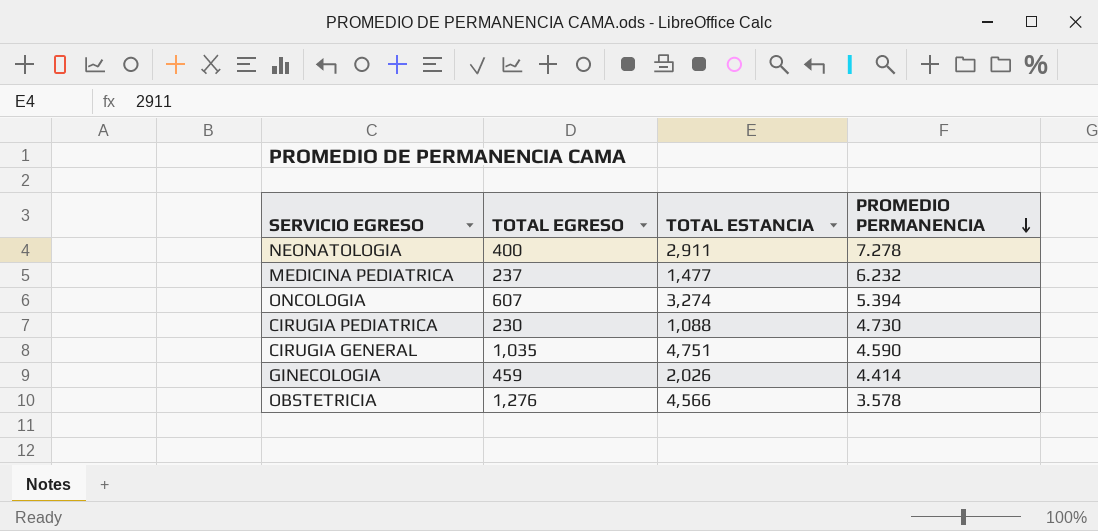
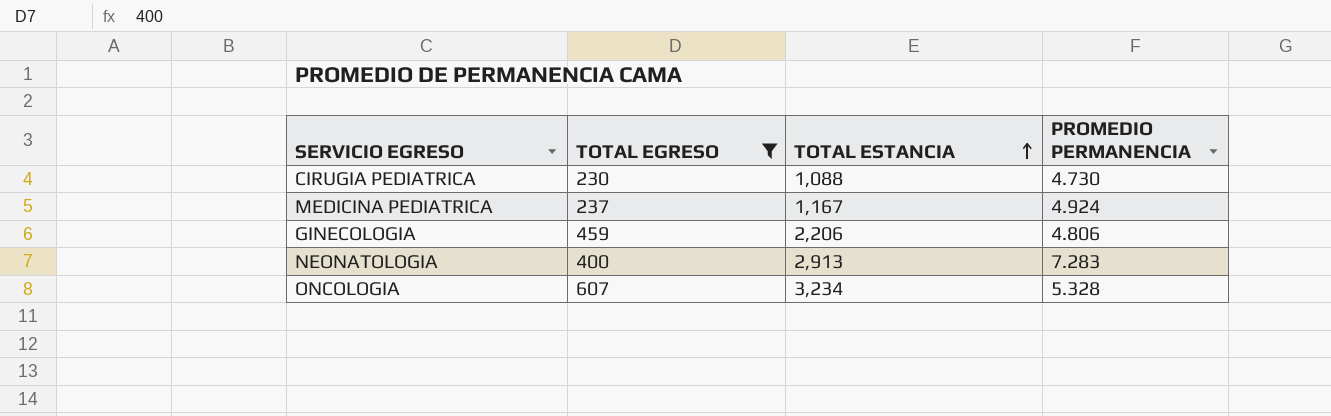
filter: none -> TOTAL EGRESO <= 607
row order: PROMEDIO PERMANENCIA descending -> TOTAL ESTANCIA ascending
MEDICINA PEDIATRICA | TOTAL ESTANCIA: 1,477 -> 1,167
MEDICINA PEDIATRICA | PROMEDIO PERMANENCIA: 6.232 -> 4.924
GINECOLOGIA | TOTAL ESTANCIA: 2,026 -> 2,206
GINECOLOGIA | PROMEDIO PERMANENCIA: 4.414 -> 4.806
NEONATOLOGIA | TOTAL ESTANCIA: 2,911 -> 2,913
NEONATOLOGIA | PROMEDIO PERMANENCIA: 7.278 -> 7.283
ONCOLOGIA | TOTAL ESTANCIA: 3,274 -> 3,234
ONCOLOGIA | PROMEDIO PERMANENCIA: 5.394 -> 5.328

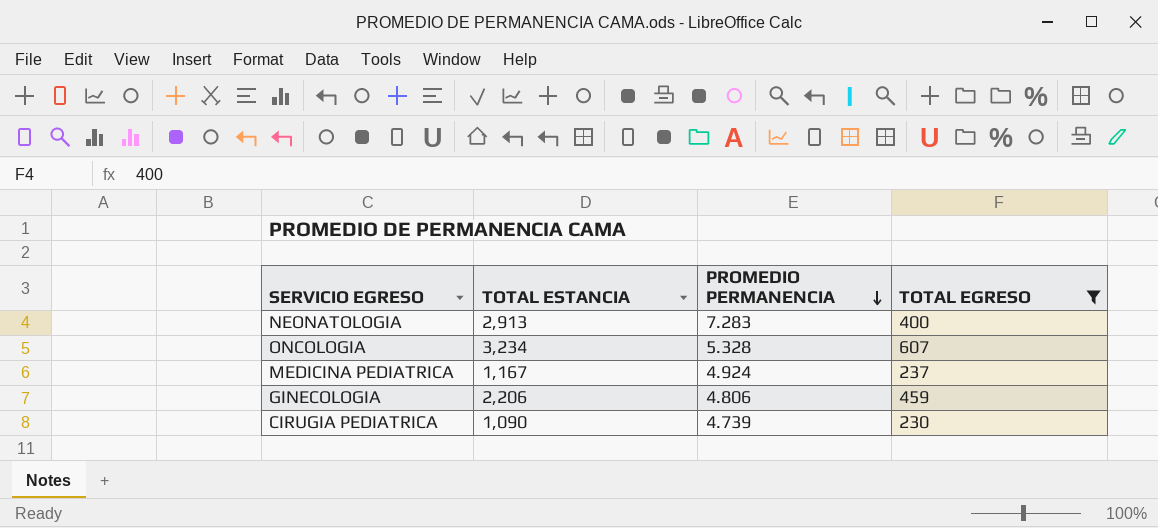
row order: TOTAL ESTANCIA ascending -> PROMEDIO PERMANENCIA descending
column TOTAL EGRESO | position: 2 -> 4
CIRUGIA PEDIATRICA | TOTAL ESTANCIA: 1,088 -> 1,090
CIRUGIA PEDIATRICA | PROMEDIO PERMANENCIA: 4.730 -> 4.739

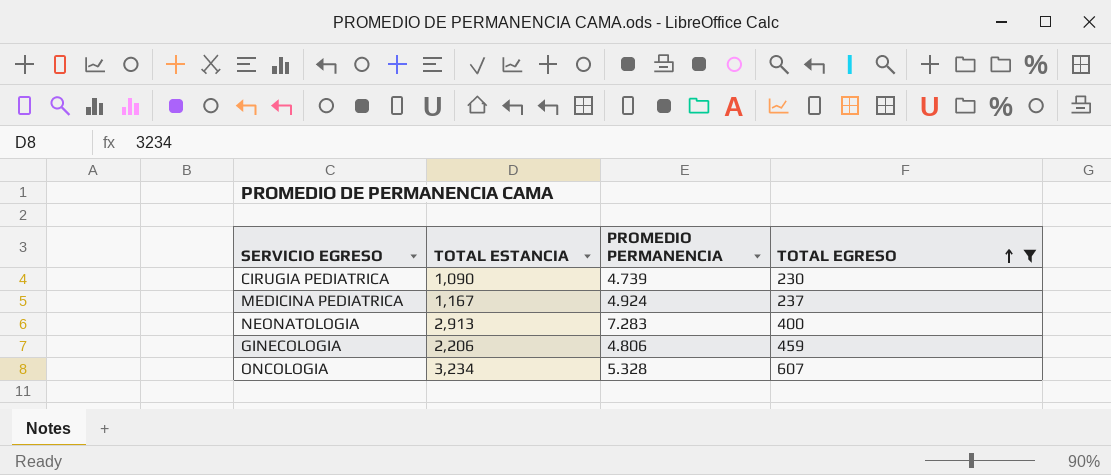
row order: PROMEDIO PERMANENCIA descending -> TOTAL EGRESO ascending

